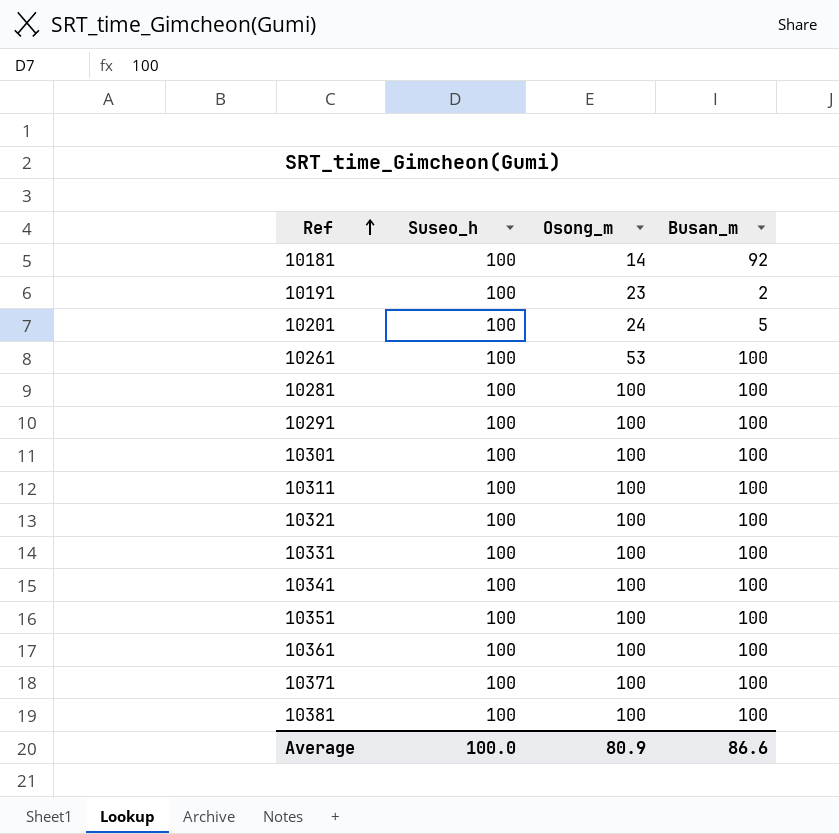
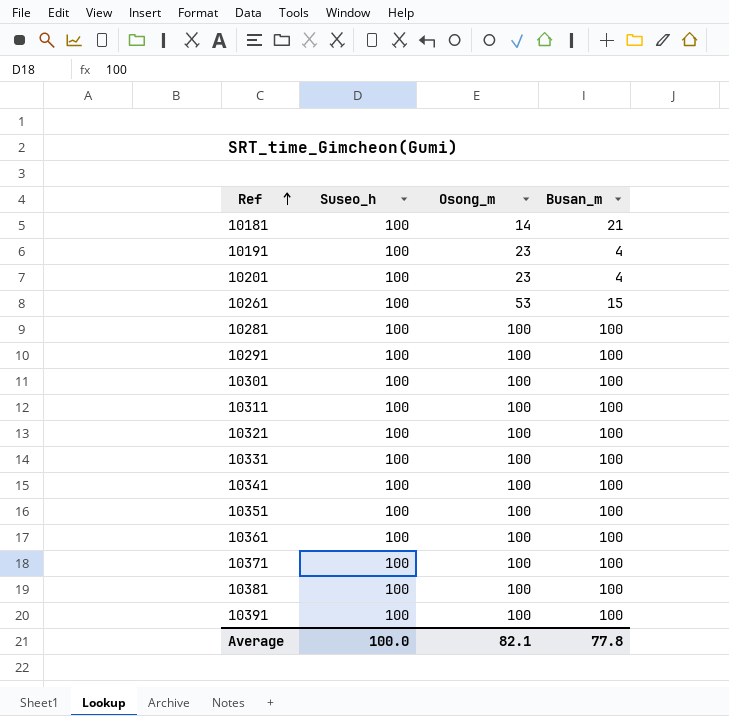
10181 | Busan_m: 92 -> 21
10191 | Busan_m: 2 -> 4
10201 | Osong_m: 24 -> 23
10201 | Busan_m: 5 -> 4
10261 | Busan_m: 100 -> 15
row 10391: none -> 100 | 100 | 100
Average | Osong_m: 80.9 -> 82.1
Average | Busan_m: 86.6 -> 77.8

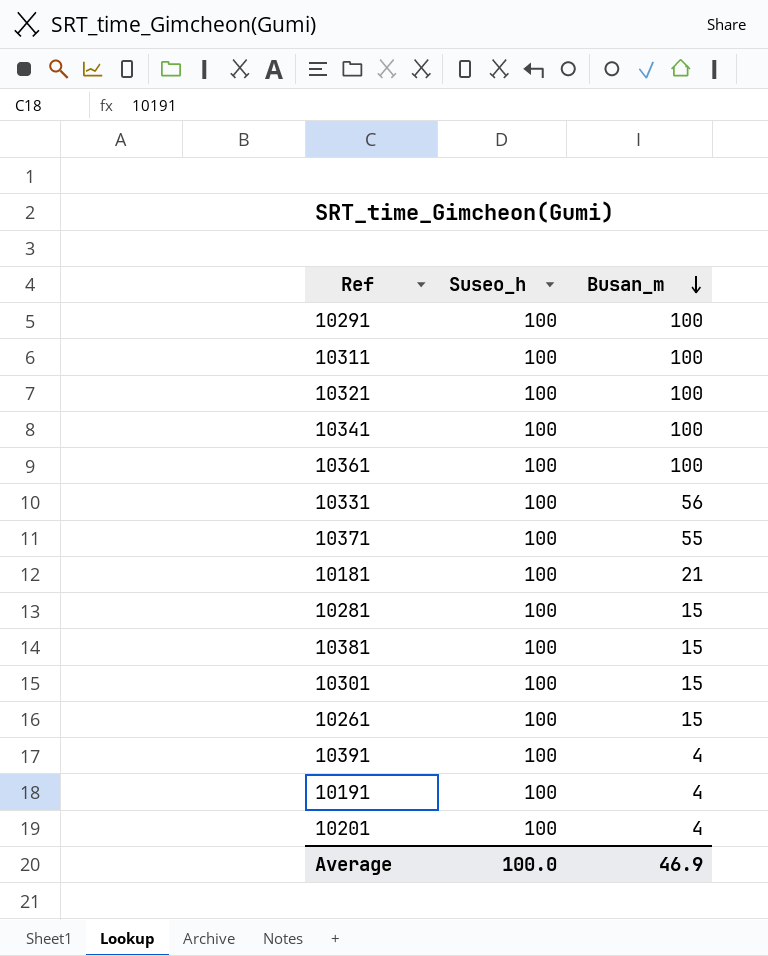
row order: Ref ascending -> Busan_m descending
column Osong_m | position: 3 -> none
row 10351: 100 | 100 | 100 -> none
10331 | Busan_m: 100 -> 56
10371 | Busan_m: 100 -> 55
10281 | Busan_m: 100 -> 15
10381 | Busan_m: 100 -> 15
10301 | Busan_m: 100 -> 15
10391 | Busan_m: 100 -> 4
Average | Busan_m: 77.8 -> 46.9

